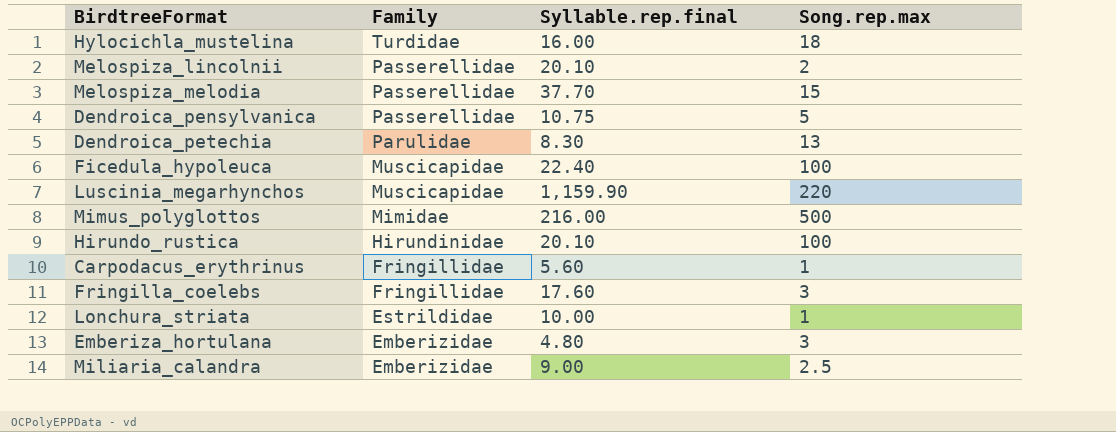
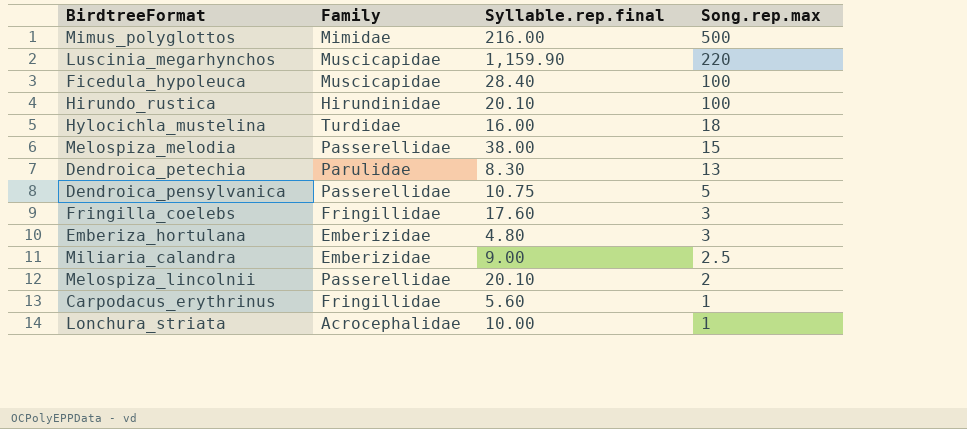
row order: Family descending -> Song.rep.max descending
Ficedula_hypoleuca | Syllable.rep.final: 22.40 -> 28.40
Melospiza_melodia | Syllable.rep.final: 37.70 -> 38.00
Lonchura_striata | Family: Estrildidae -> Acrocephalidae

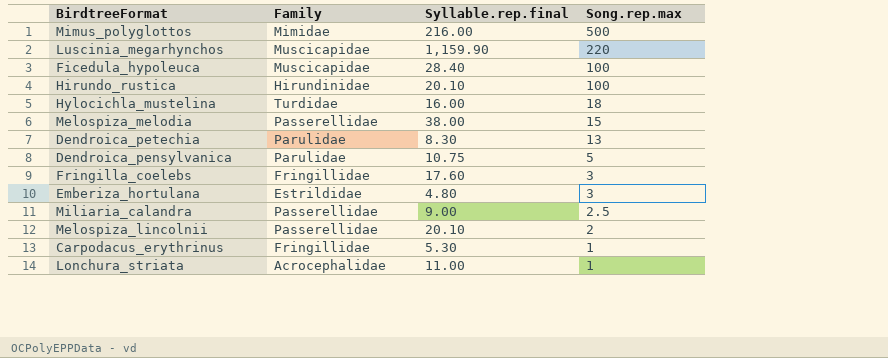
Dendroica_pensylvanica | Family: Passerellidae -> Parulidae
Emberiza_hortulana | Family: Emberizidae -> Estrildidae
Miliaria_calandra | Family: Emberizidae -> Passerellidae
Carpodacus_erythrinus | Syllable.rep.final: 5.60 -> 5.30
Lonchura_striata | Syllable.rep.final: 10.00 -> 11.00

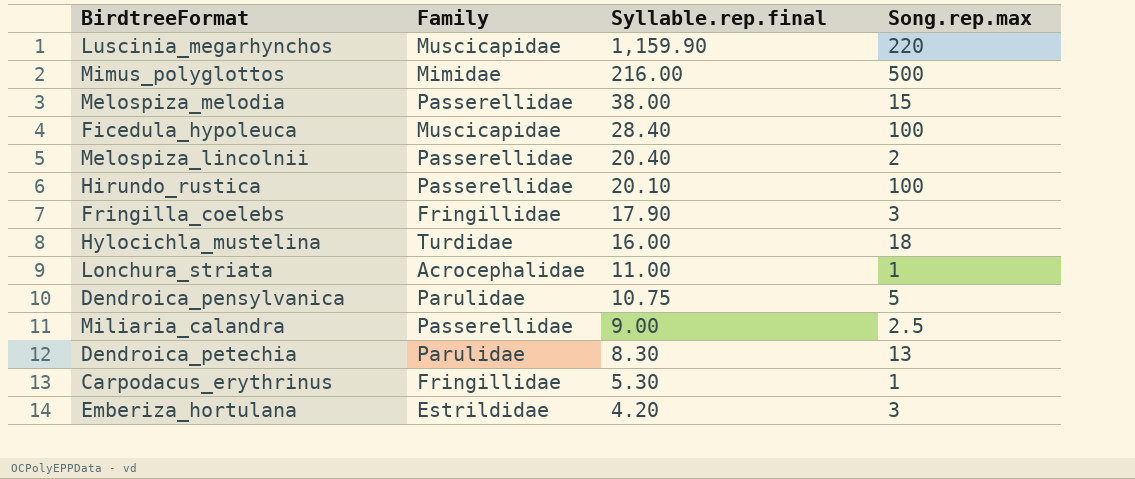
row order: Song.rep.max descending -> Syllable.rep.final descending
Melospiza_lincolnii | Syllable.rep.final: 20.10 -> 20.40
Hirundo_rustica | Family: Hirundinidae -> Passerellidae
Fringilla_coelebs | Syllable.rep.final: 17.60 -> 17.90
Emberiza_hortulana | Syllable.rep.final: 4.80 -> 4.20

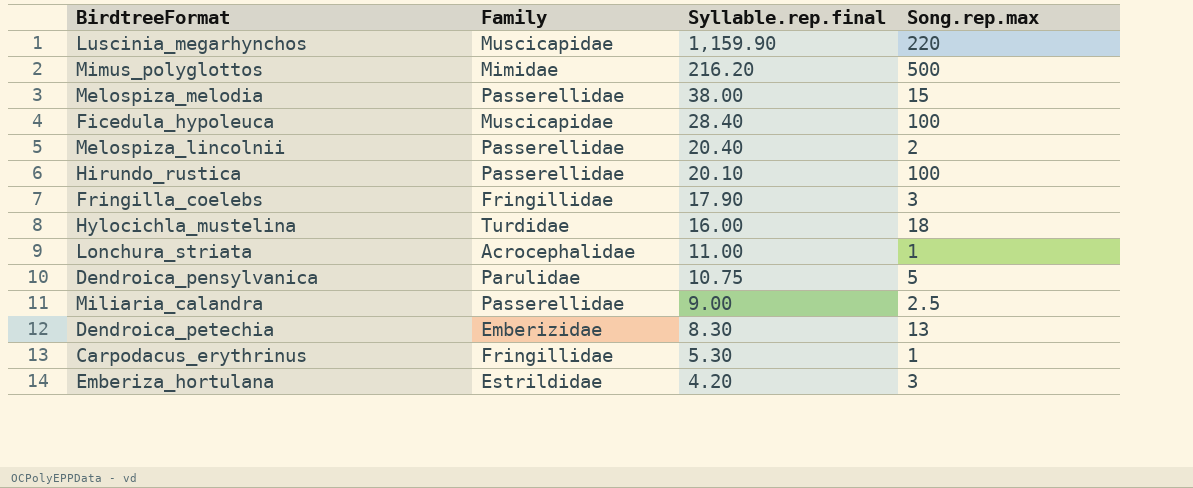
Mimus_polyglottos | Syllable.rep.final: 216.00 -> 216.20
Dendroica_petechia | Family: Parulidae -> Emberizidae

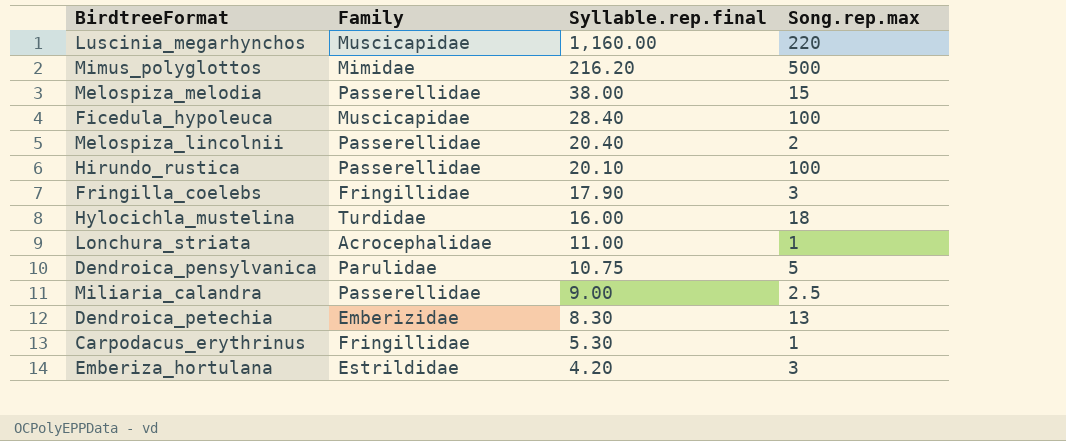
Luscinia_megarhynchos | Syllable.rep.final: 1,159.90 -> 1,160.00

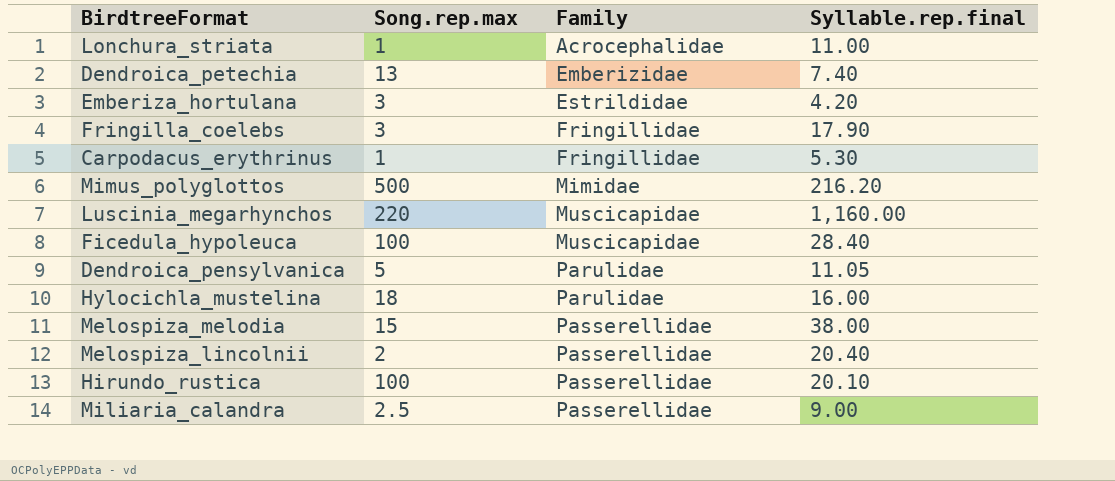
row order: Syllable.rep.final descending -> Family ascending
column Song.rep.max | position: 4 -> 2
Dendroica_petechia | Syllable.rep.final: 8.30 -> 7.40
Dendroica_pensylvanica | Syllable.rep.final: 10.75 -> 11.05
Hylocichla_mustelina | Family: Turdidae -> Parulidae

